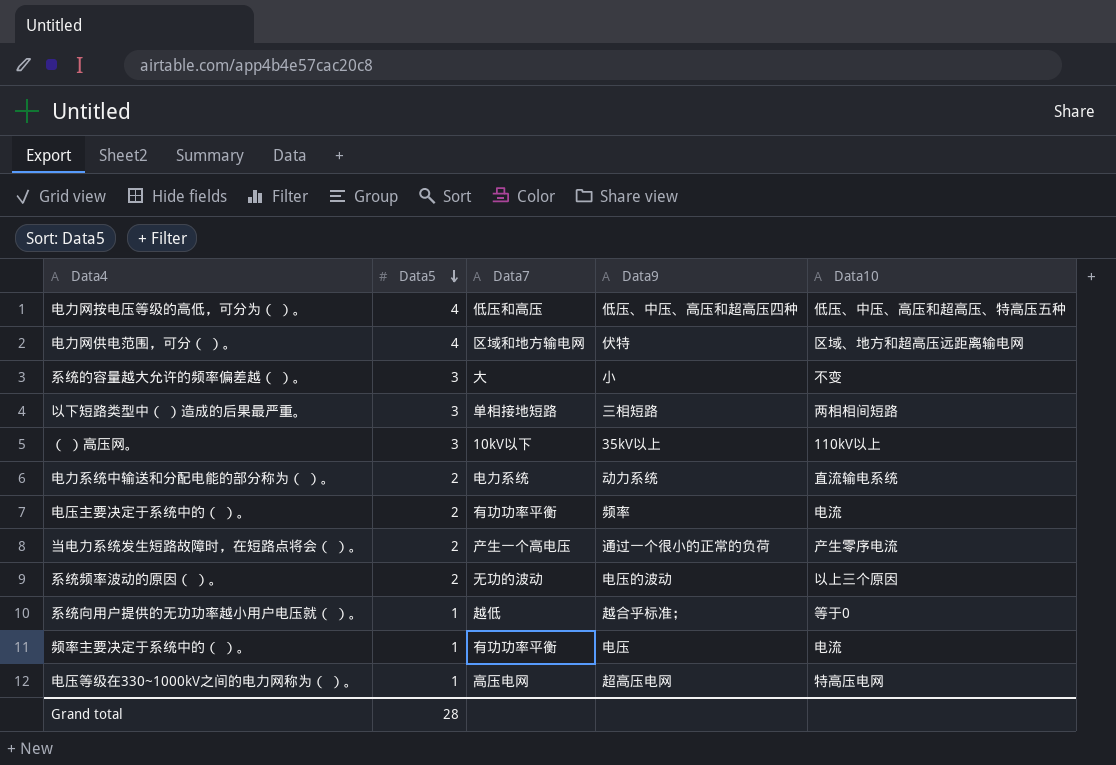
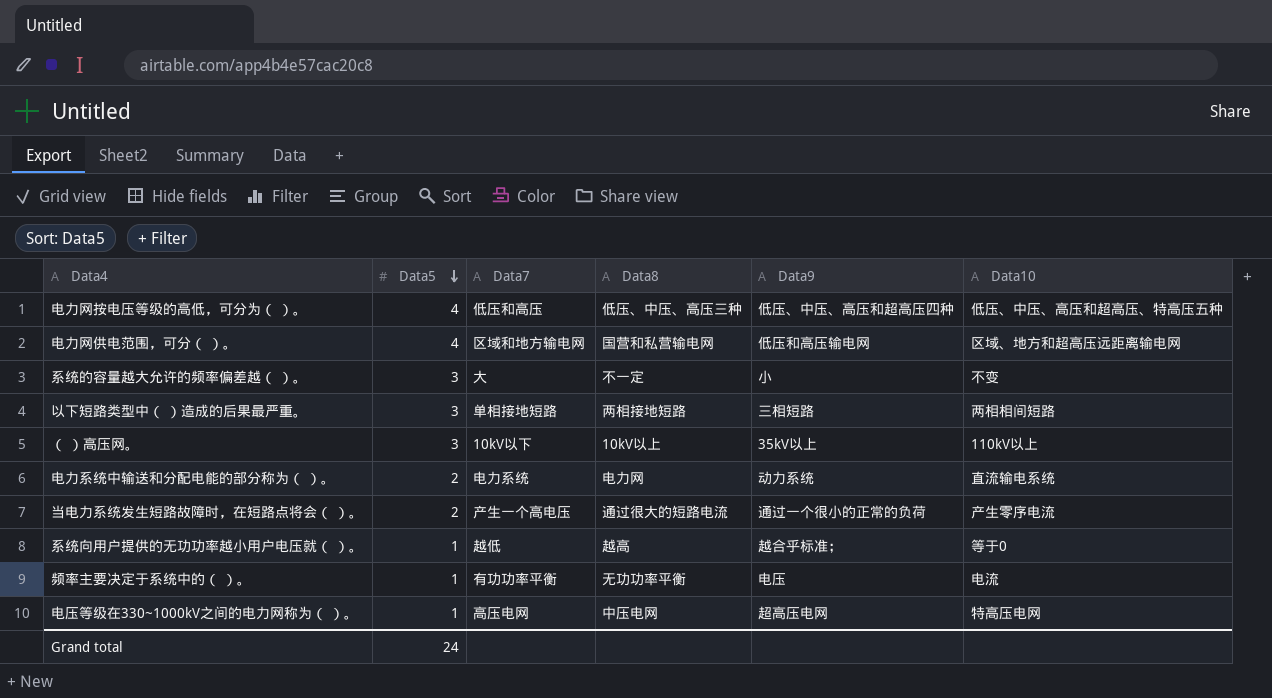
column Data8 | position: none -> 4
row 电压主要决定于系统中的（ ）。: 2 | 有功功率平衡 | 频率 | 电流 -> none
row 系统频率波动的原因（ ）。: 2 | 无功的波动 | 电压的波动 | 以上三个原因 -> none
电力网供电范围，可分（ ）。 | Data9: 伏特 -> 低压和高压输电网
Grand total | Data5: 28 -> 24

